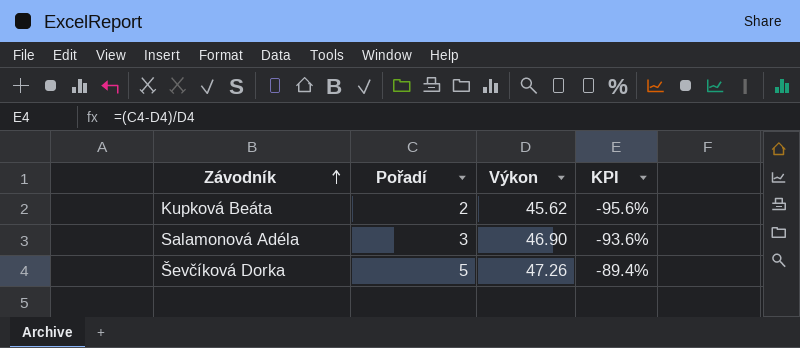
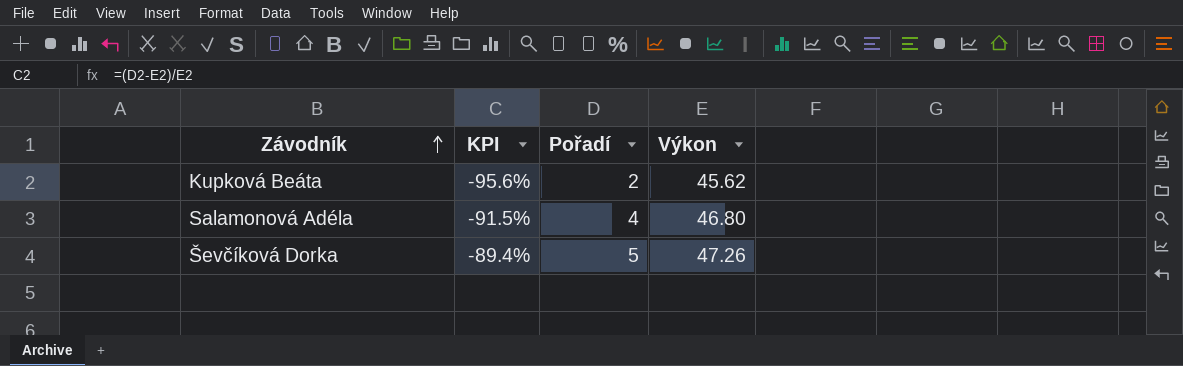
column KPI | position: 4 -> 2
Salamonová Adéla | KPI: -93.6% -> -91.5%
Salamonová Adéla | Pořadí: 3 -> 4
Salamonová Adéla | Výkon: 46.90 -> 46.80

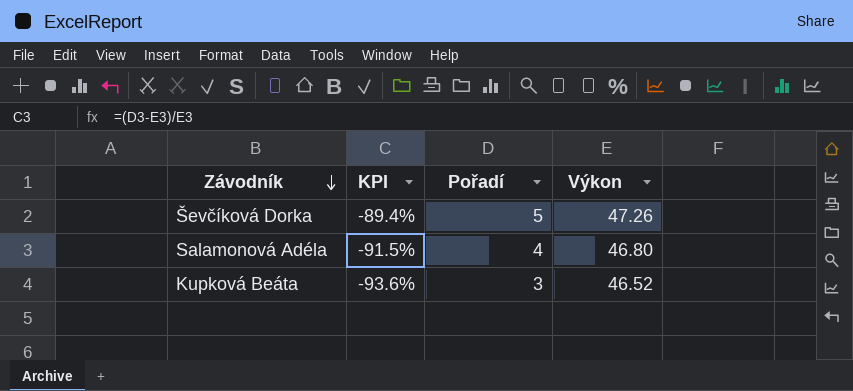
row order: Závodník ascending -> Závodník descending
Kupková Beáta | KPI: -95.6% -> -93.6%
Kupková Beáta | Pořadí: 2 -> 3
Kupková Beáta | Výkon: 45.62 -> 46.52

